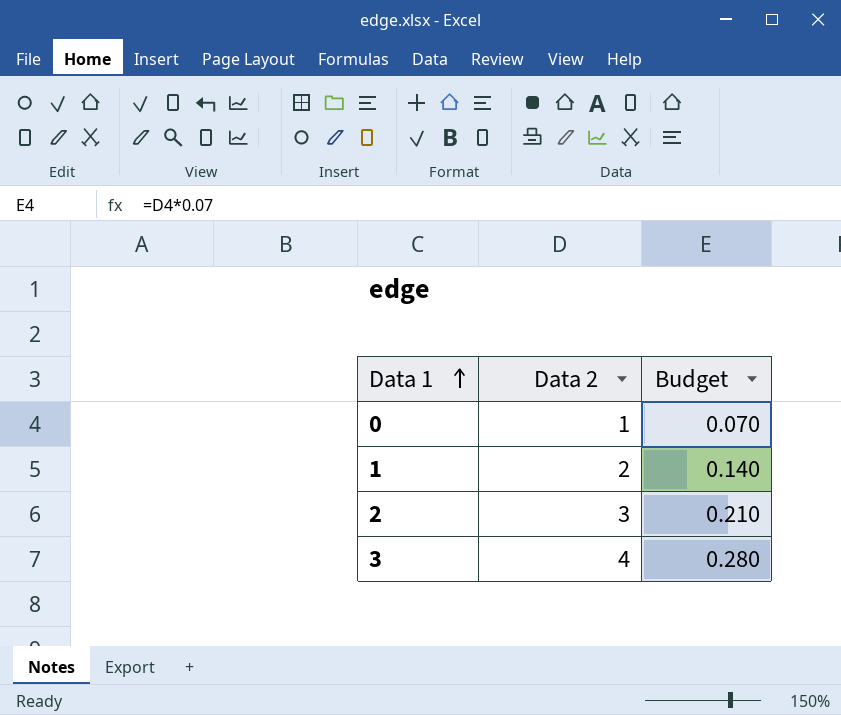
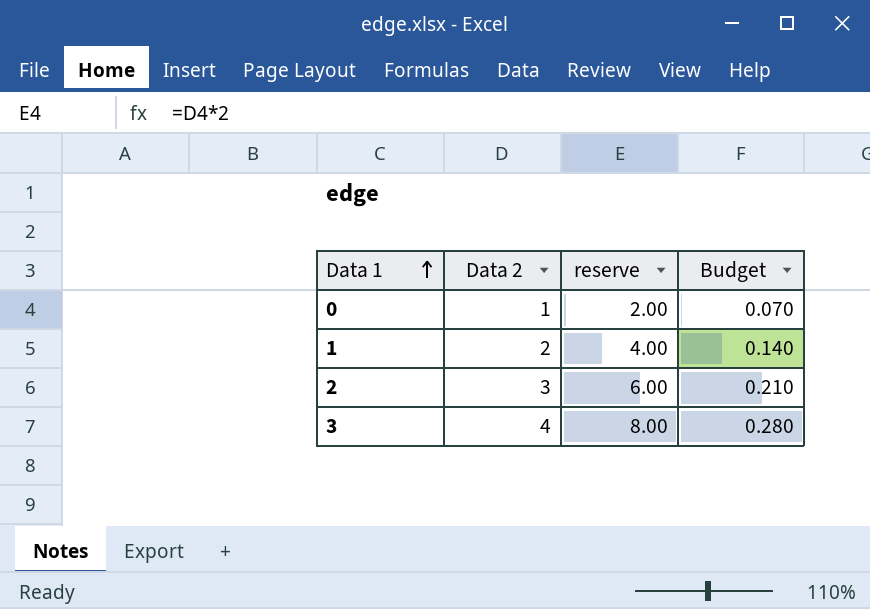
column reserve | formula: none -> [Data 2] * 2

